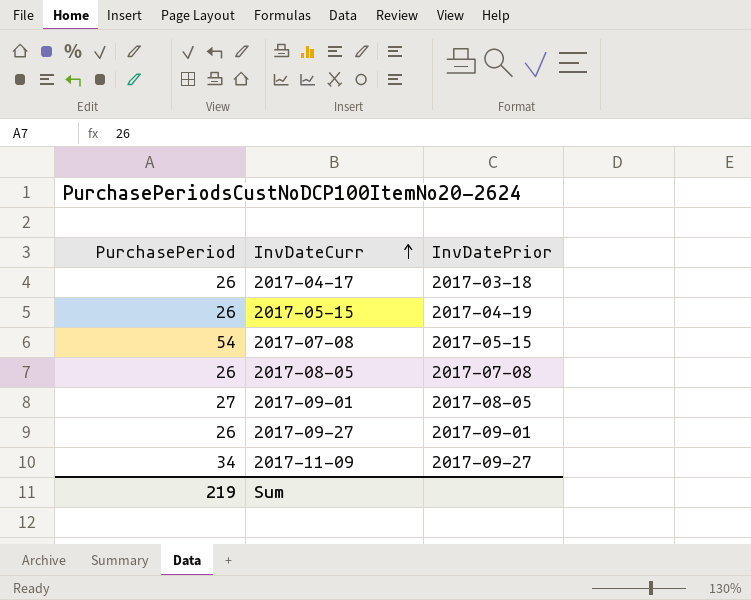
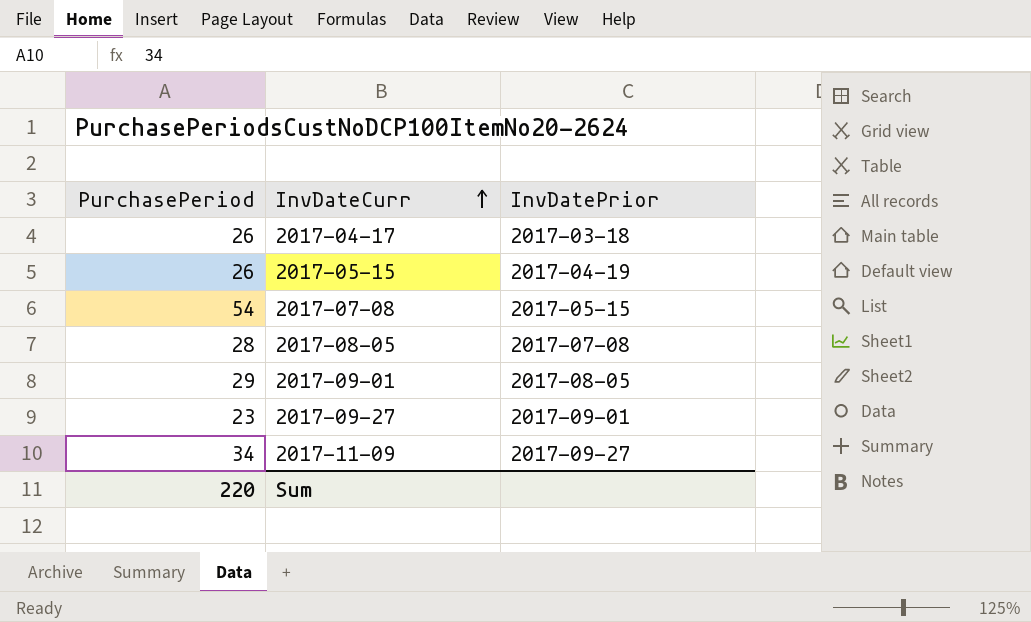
2017-08-05 | PurchasePeriod: 26 -> 28
2017-09-01 | PurchasePeriod: 27 -> 29
2017-09-27 | PurchasePeriod: 26 -> 23
Sum | PurchasePeriod: 219 -> 220

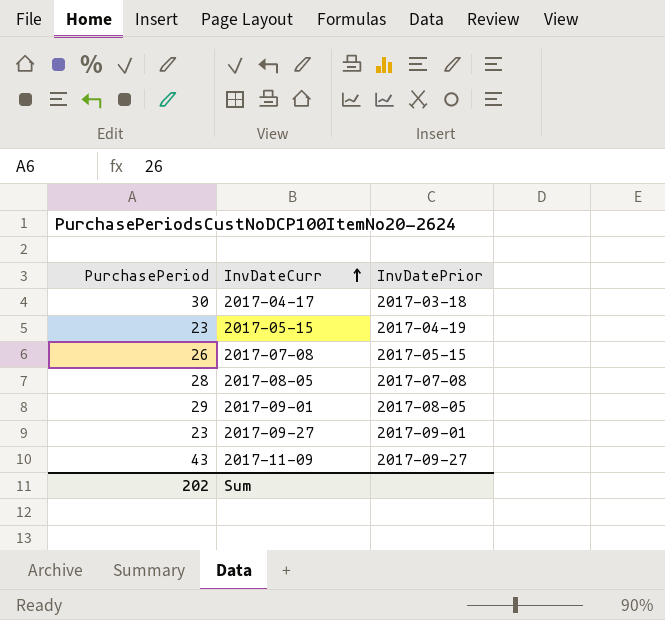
2017-04-17 | PurchasePeriod: 26 -> 30
2017-05-15 | PurchasePeriod: 26 -> 23
2017-07-08 | PurchasePeriod: 54 -> 26
2017-11-09 | PurchasePeriod: 34 -> 43
Sum | PurchasePeriod: 220 -> 202

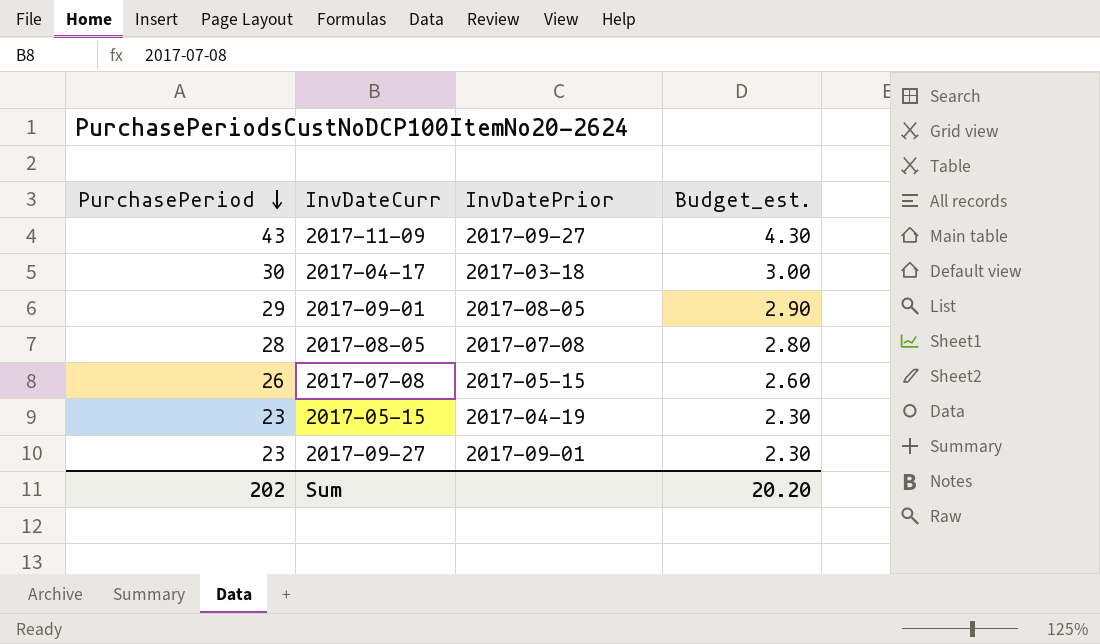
row order: InvDateCurr ascending -> PurchasePeriod descending
column Budget_est. | formula: none -> [PurchasePeriod] * 0.1

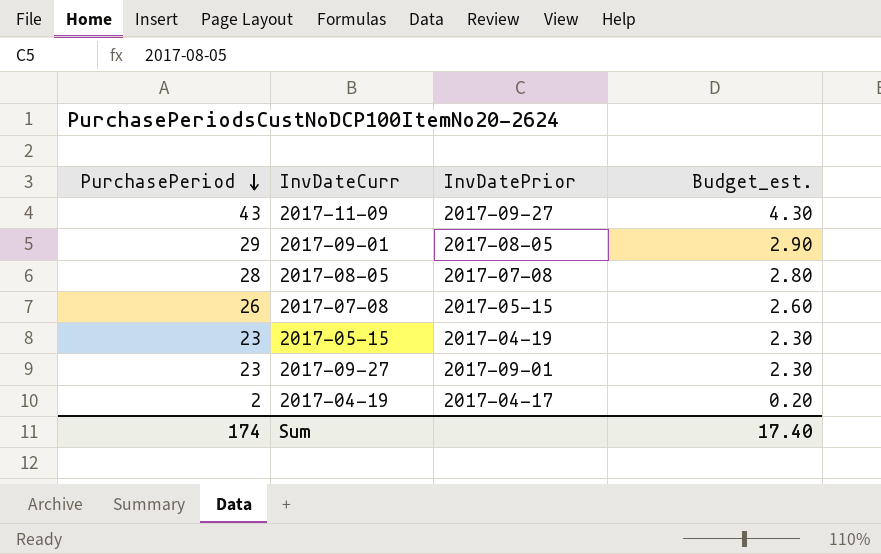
row 2017-04-17: 30 | 2017-03-18 | 3.00 -> none
row 2017-04-19: none -> 2 | 2017-04-17 | 0.20
Sum | PurchasePeriod: 202 -> 174
Sum | Budget_est.: 20.20 -> 17.40

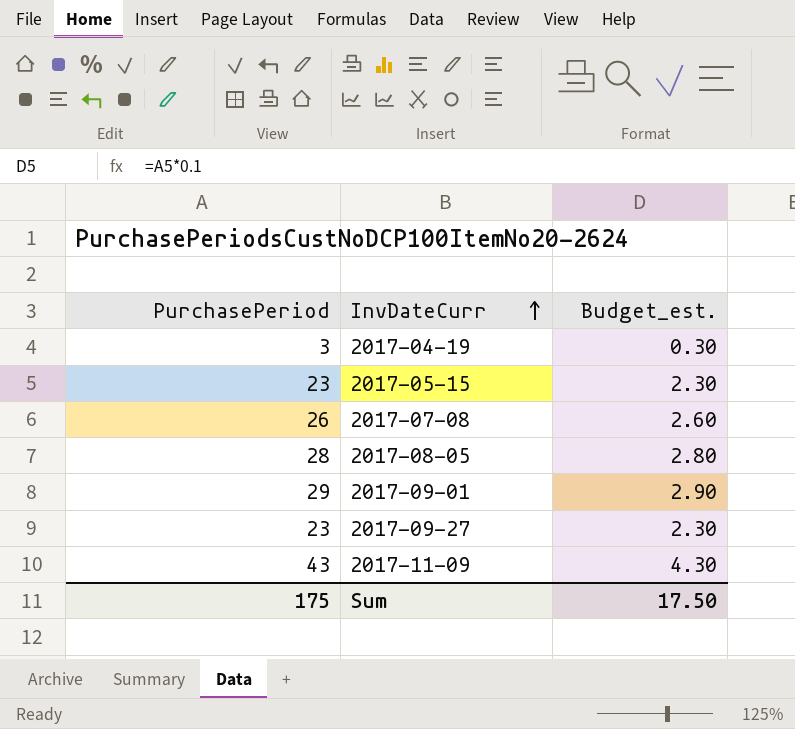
row order: PurchasePeriod descending -> InvDateCurr ascending
column InvDatePrior | position: 3 -> none
2017-04-19 | PurchasePeriod: 2 -> 3
2017-04-19 | Budget_est.: 0.20 -> 0.30
Sum | PurchasePeriod: 174 -> 175
Sum | Budget_est.: 17.40 -> 17.50

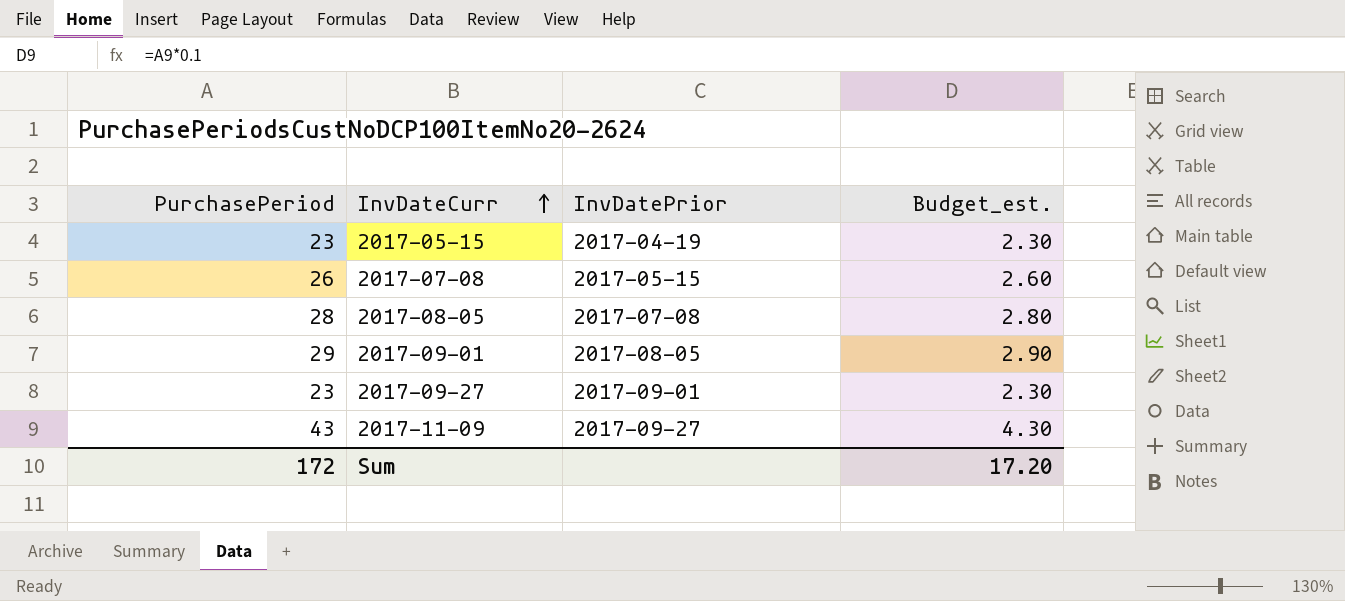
column InvDatePrior | position: none -> 3
row 2017-04-19: 3 | 0.30 -> none
Sum | PurchasePeriod: 175 -> 172
Sum | Budget_est.: 17.50 -> 17.20

